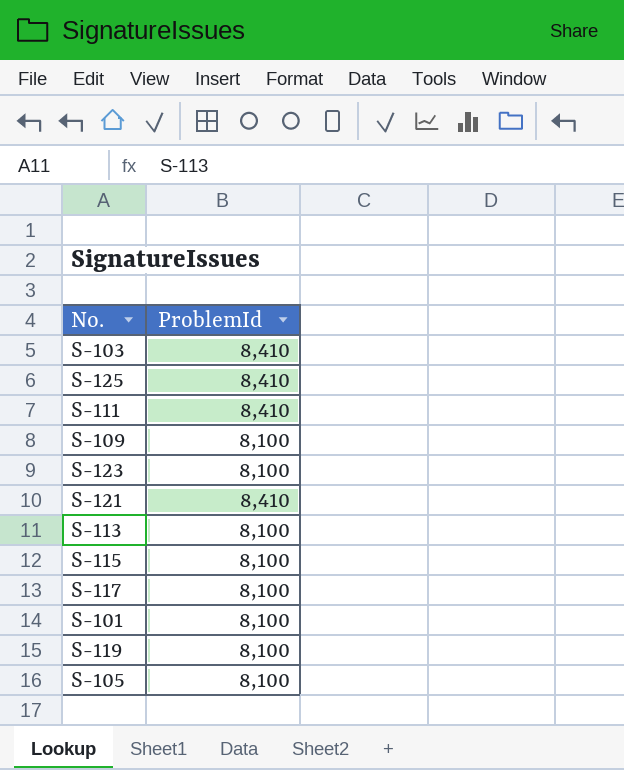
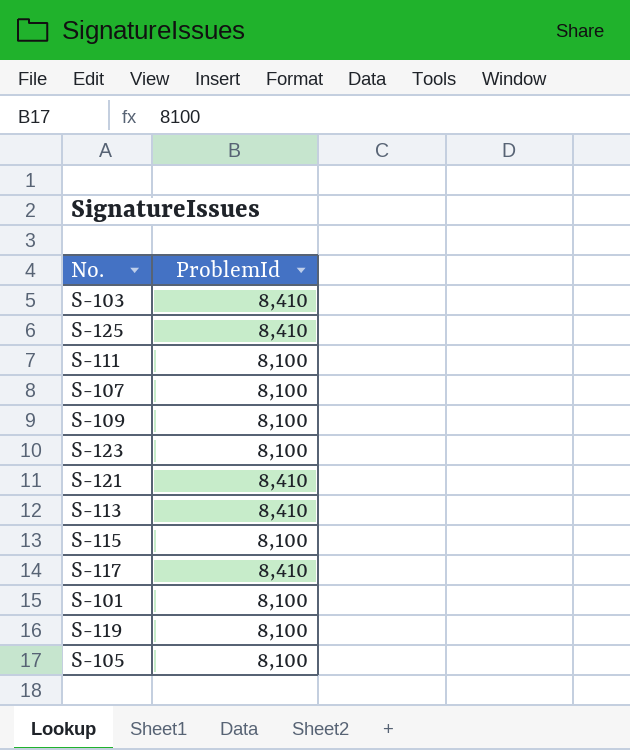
S-111 | ProblemId: 8,410 -> 8,100
row S-107: none -> 8,100
S-113 | ProblemId: 8,100 -> 8,410
S-117 | ProblemId: 8,100 -> 8,410

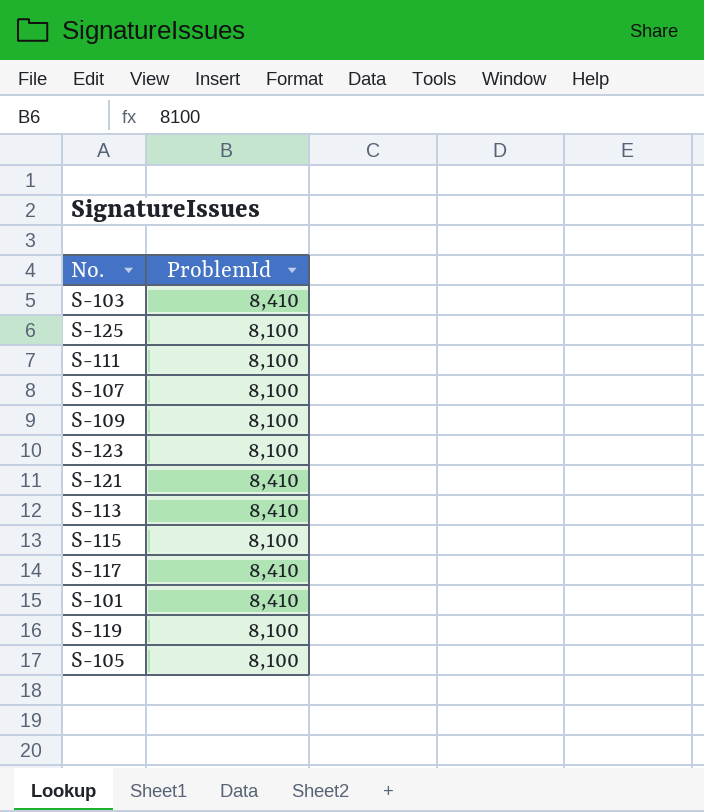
S-125 | ProblemId: 8,410 -> 8,100
S-101 | ProblemId: 8,100 -> 8,410

